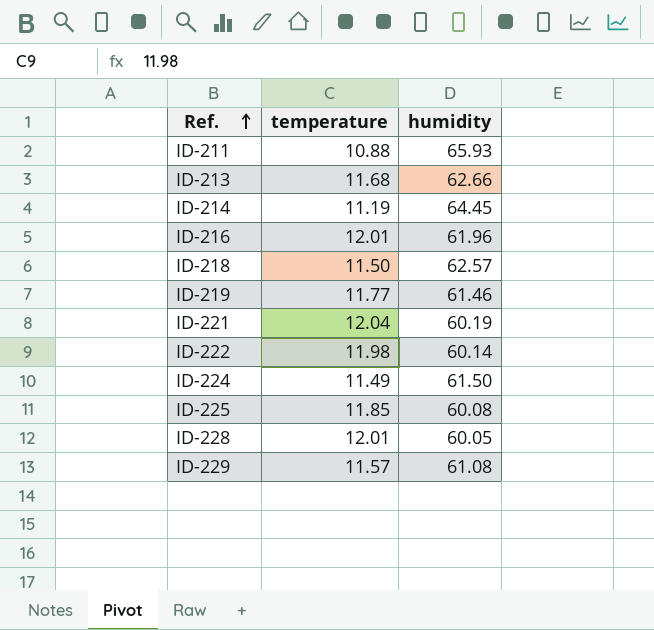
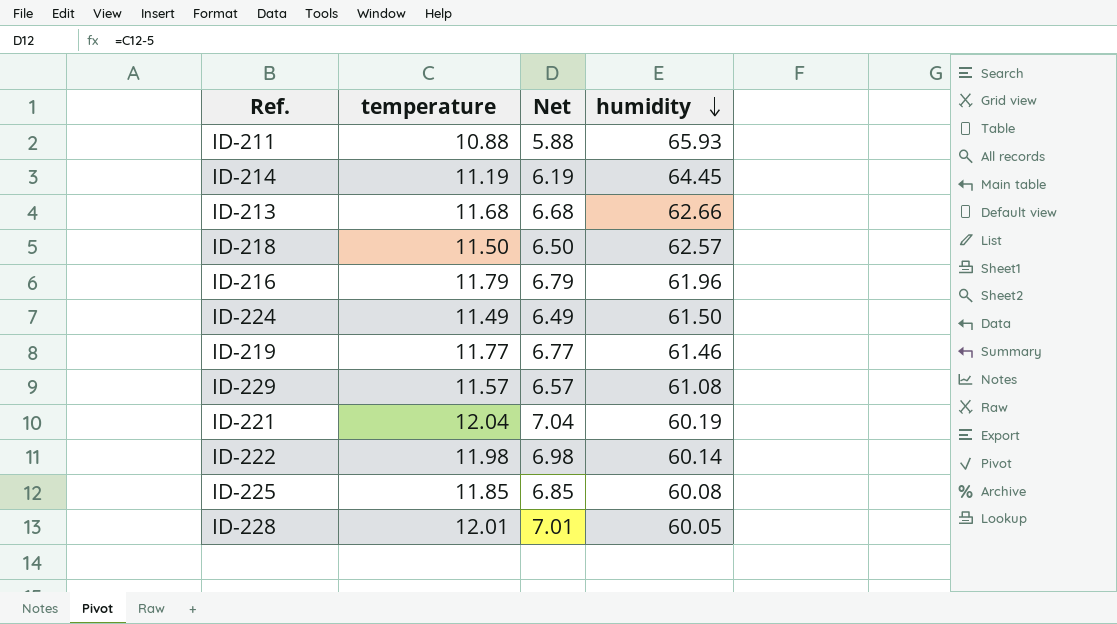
row order: Ref. ascending -> humidity descending
column Net | formula: none -> [temperature] - 5
ID-216 | temperature: 12.01 -> 11.79

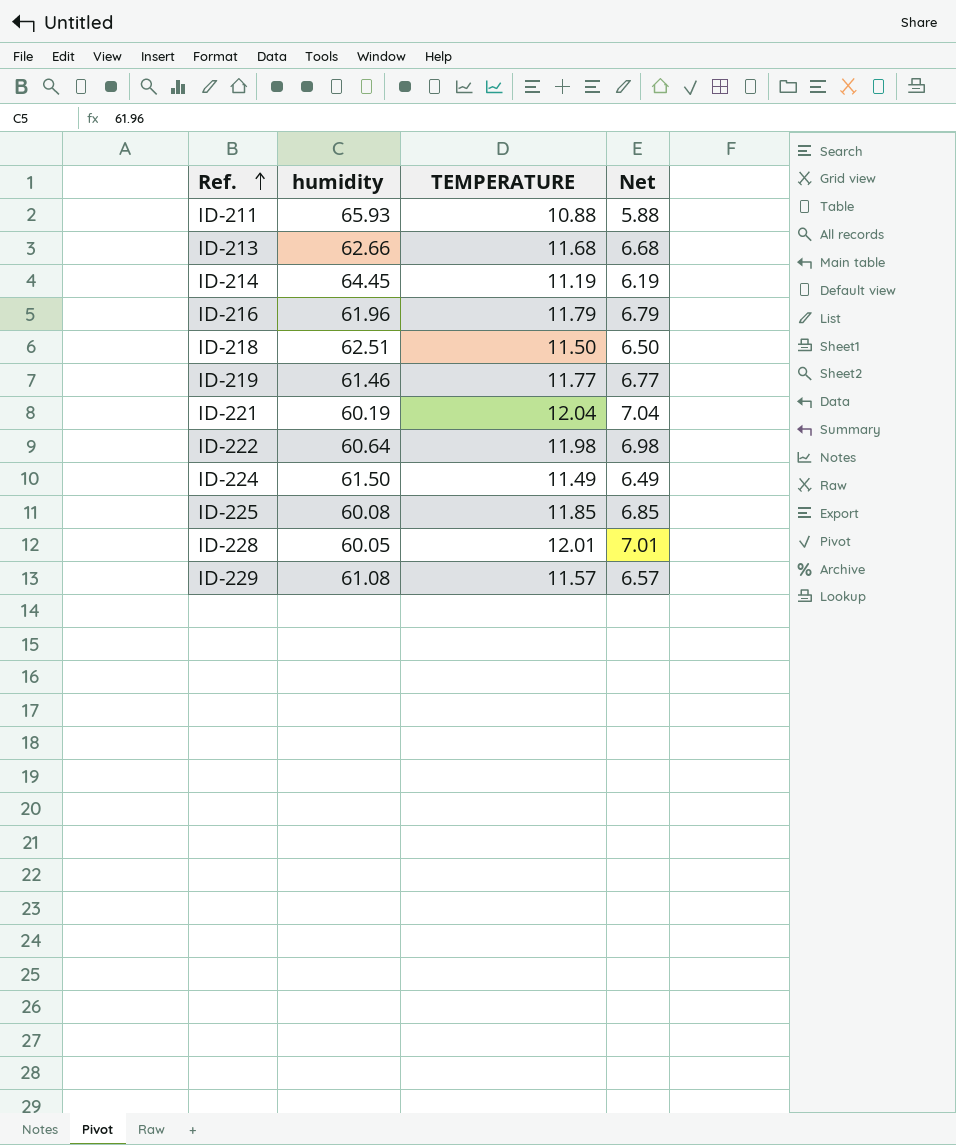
row order: humidity descending -> Ref. ascending
column humidity | position: 4 -> 2
column name: temperature -> TEMPERATURE
ID-218 | humidity: 62.57 -> 62.51
ID-222 | humidity: 60.14 -> 60.64

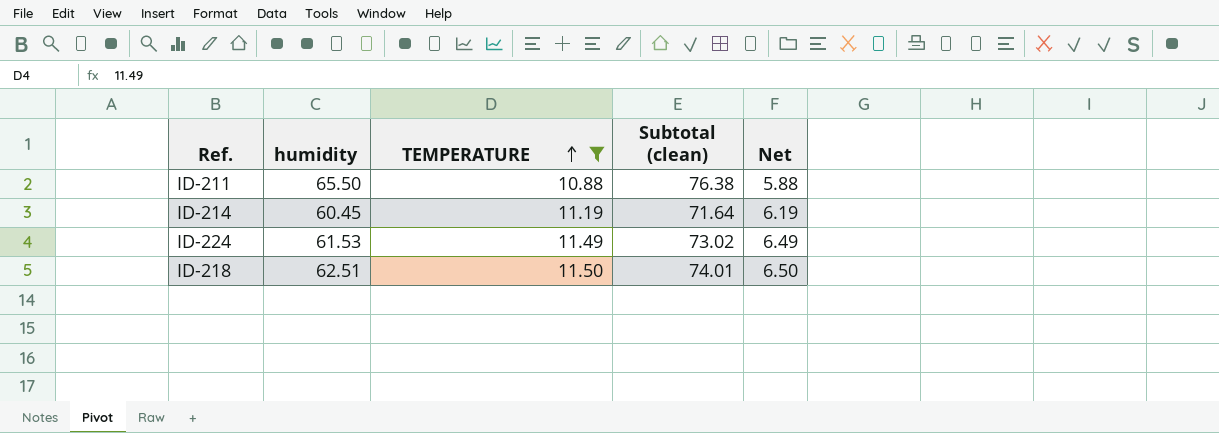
filter: none -> TEMPERATURE <= 11.50
row order: Ref. ascending -> TEMPERATURE ascending
column Subtotal (clean) | formula: none -> [humidity] + [TEMPERATURE]
ID-211 | humidity: 65.93 -> 65.50
ID-214 | humidity: 64.45 -> 60.45
ID-224 | humidity: 61.50 -> 61.53

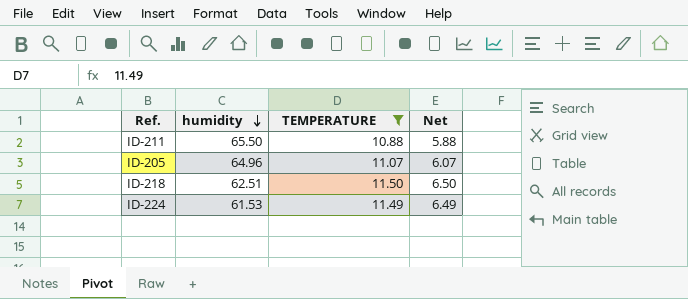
row order: TEMPERATURE ascending -> humidity descending
column Subtotal (clean) | formula: [humidity] + [TEMPERATURE] -> none
row ID-214: 60.45 | 11.19 | 71.64 | 6.19 -> none
row ID-205: none -> 64.96 | 11.07 | 6.07

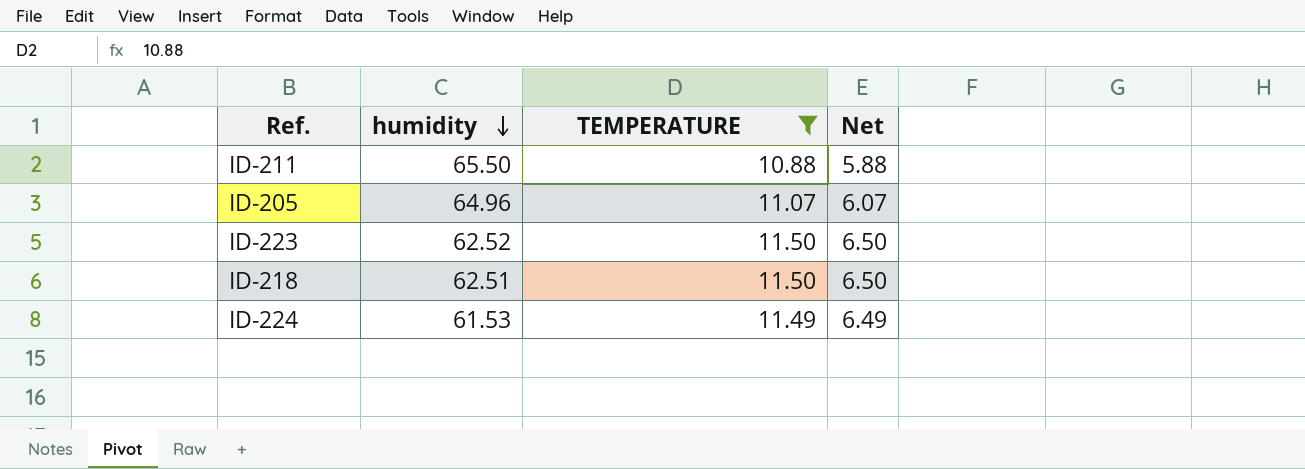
row ID-223: none -> 62.52 | 11.50 | 6.50

